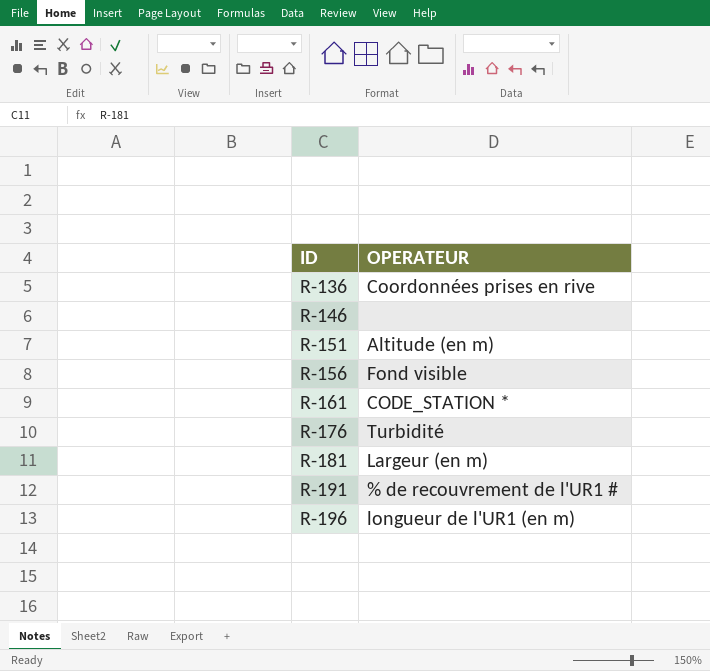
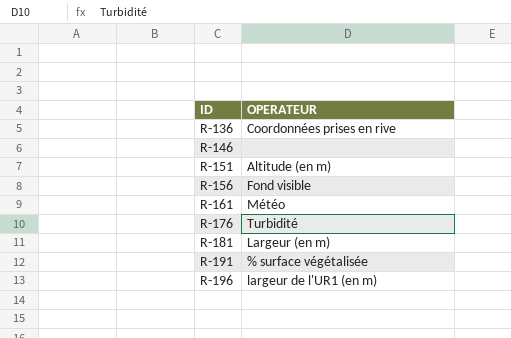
R-161 | OPERATEUR: CODE_STATION * -> Météo
R-191 | OPERATEUR: % de recouvrement de l'UR1 # -> % surface végétalisée
R-196 | OPERATEUR: longueur de l'UR1 (en m) -> largeur de l'UR1 (en m)

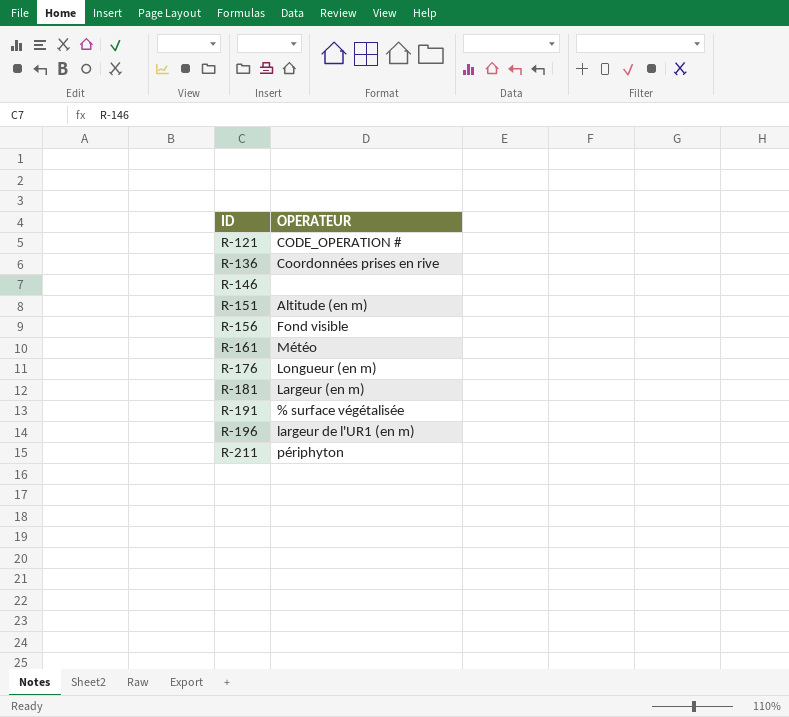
row R-121: none -> CODE_OPERATION #
R-176 | OPERATEUR: Turbidité -> Longueur (en m)
row R-211: none -> périphyton

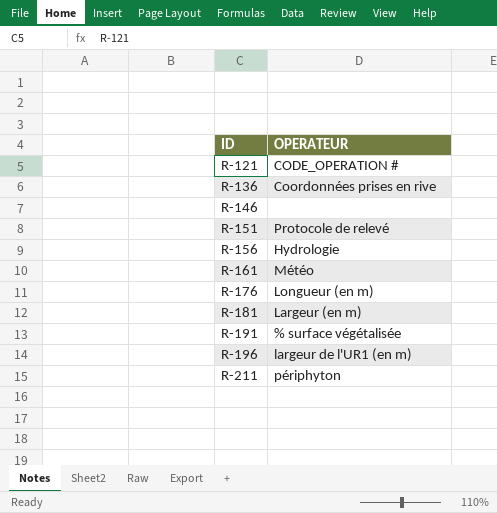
R-151 | OPERATEUR: Altitude (en m) -> Protocole de relevé
R-156 | OPERATEUR: Fond visible -> Hydrologie

